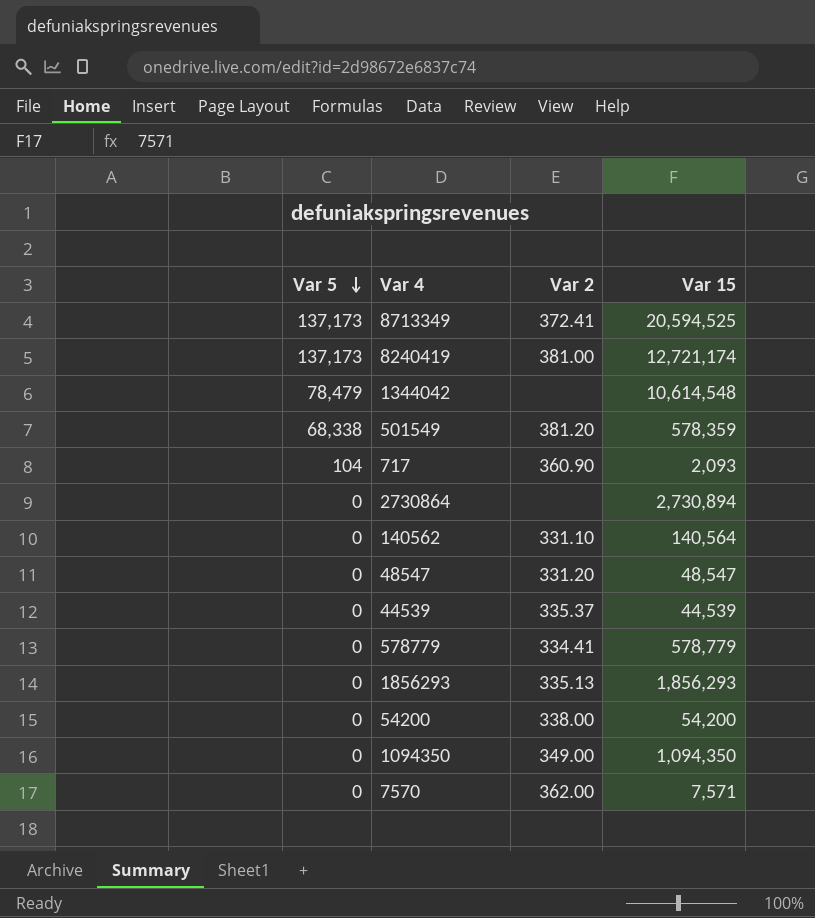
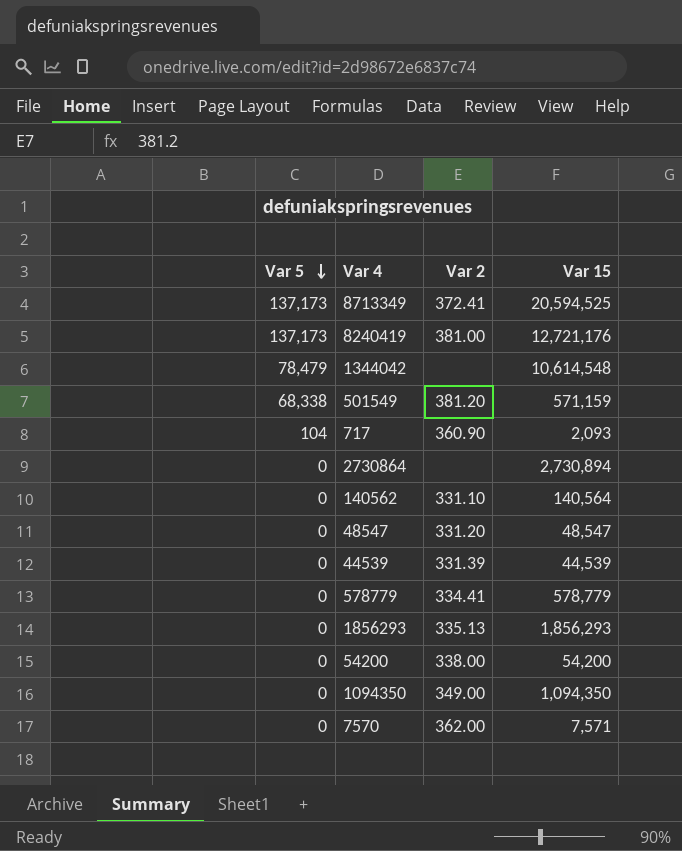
8240419 | Var 15: 12,721,174 -> 12,721,176
501549 | Var 15: 578,359 -> 571,159
44539 | Var 2: 335.37 -> 331.39

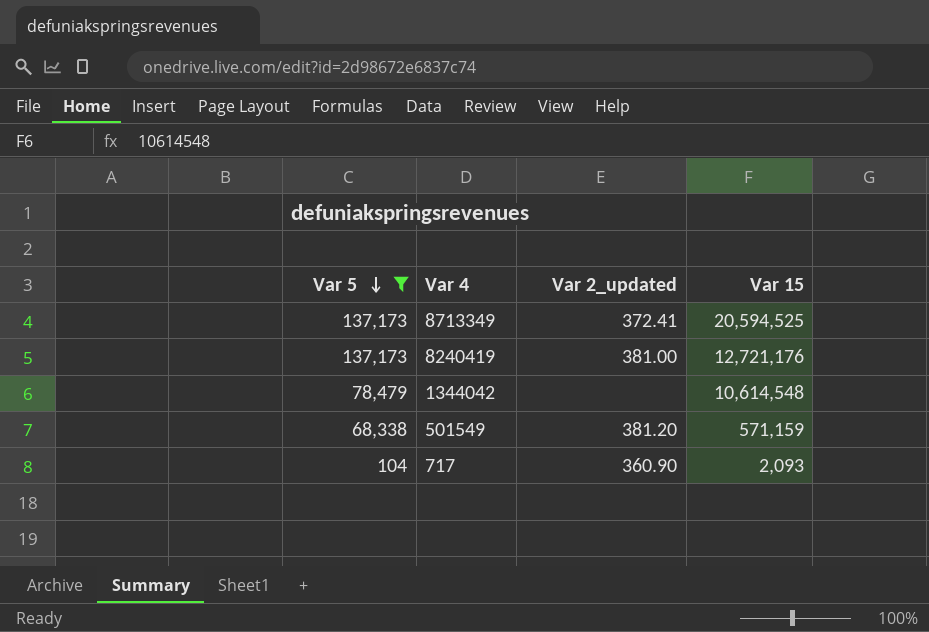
filter: none -> Var 5 != 0
column name: Var 2 -> Var 2_updated

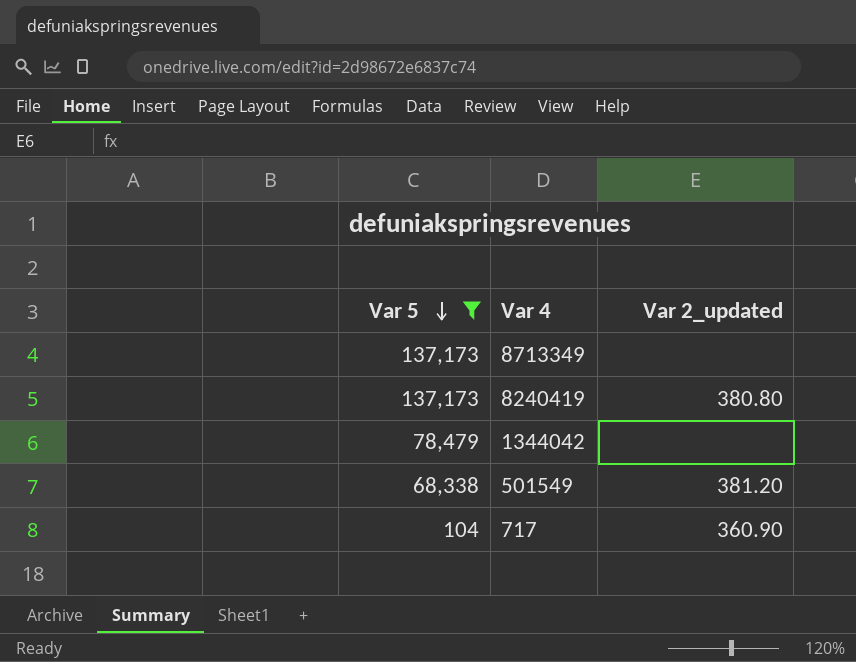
column Var 15 | position: 4 -> none
8713349 | Var 2_updated: 372.41 -> none
8240419 | Var 2_updated: 381.00 -> 380.80

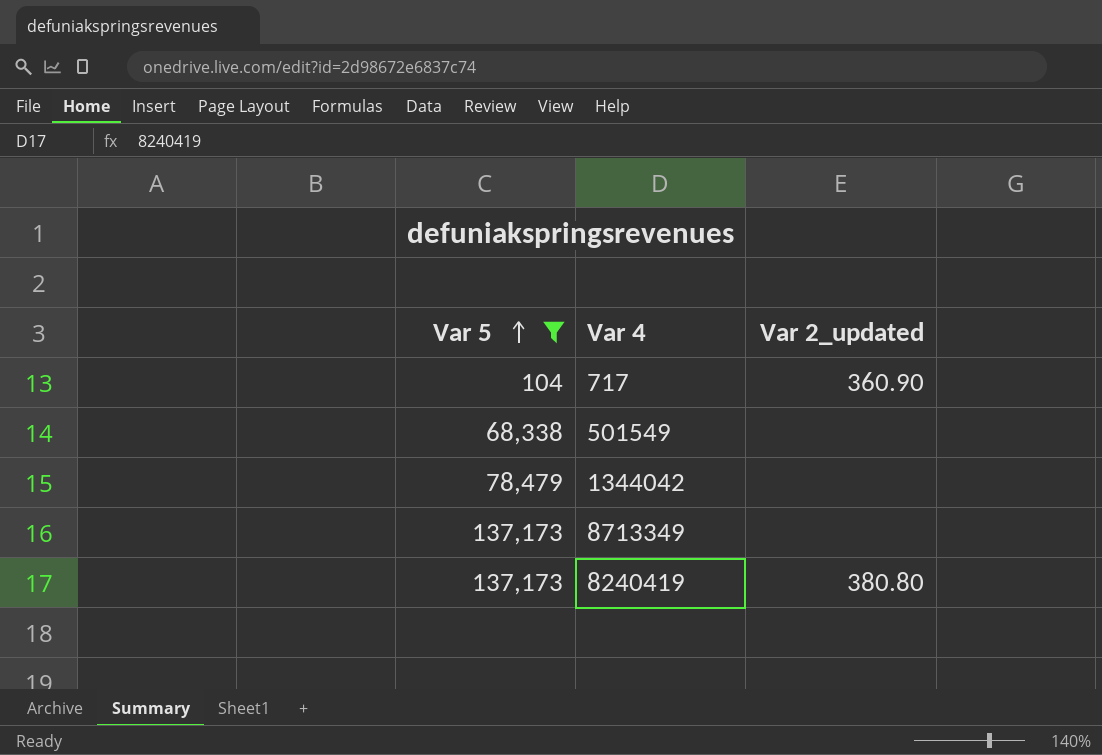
row order: Var 5 descending -> Var 5 ascending
501549 | Var 2_updated: 381.20 -> none

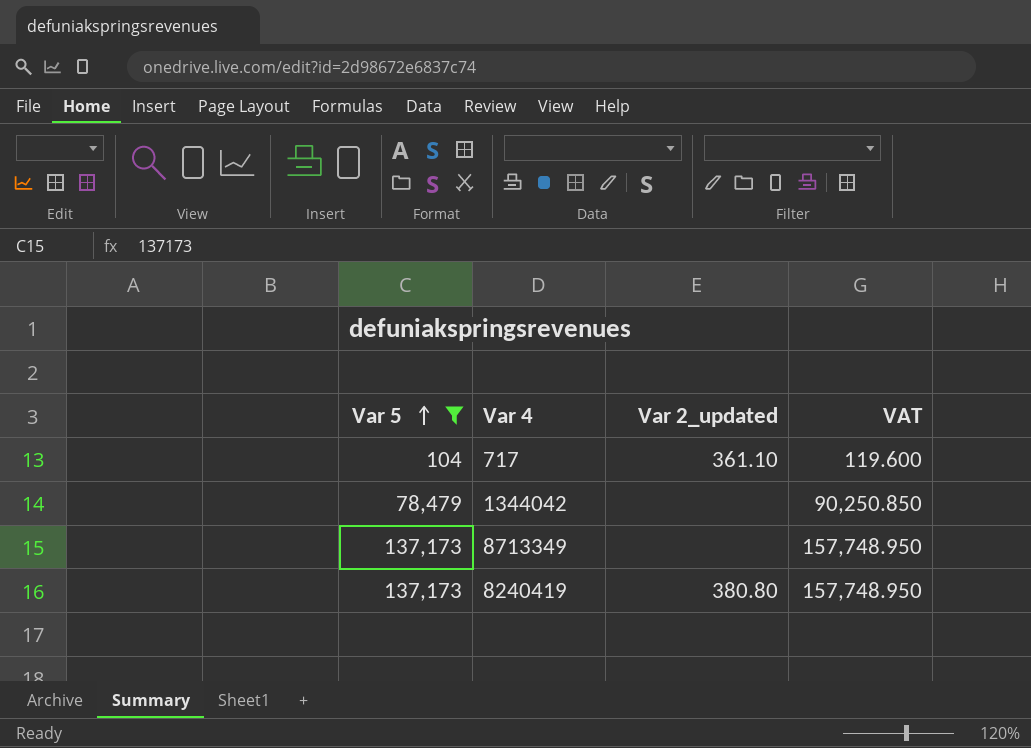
column VAT | formula: none -> [Var 5] * 1.15
row 501549: 68,338 | none -> none
717 | Var 2_updated: 360.90 -> 361.10

